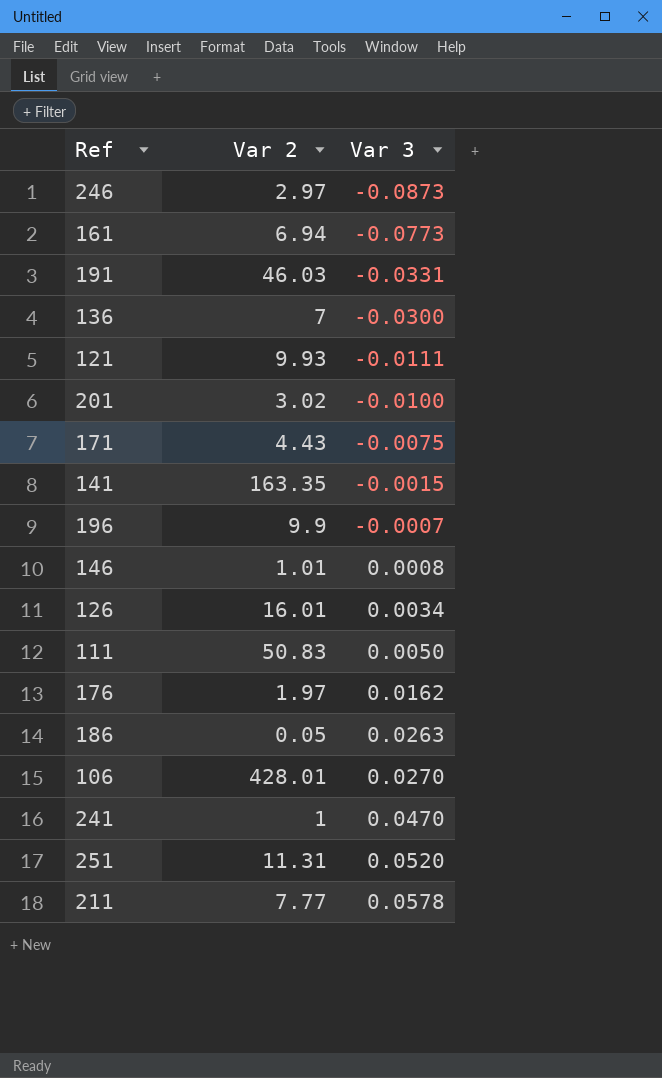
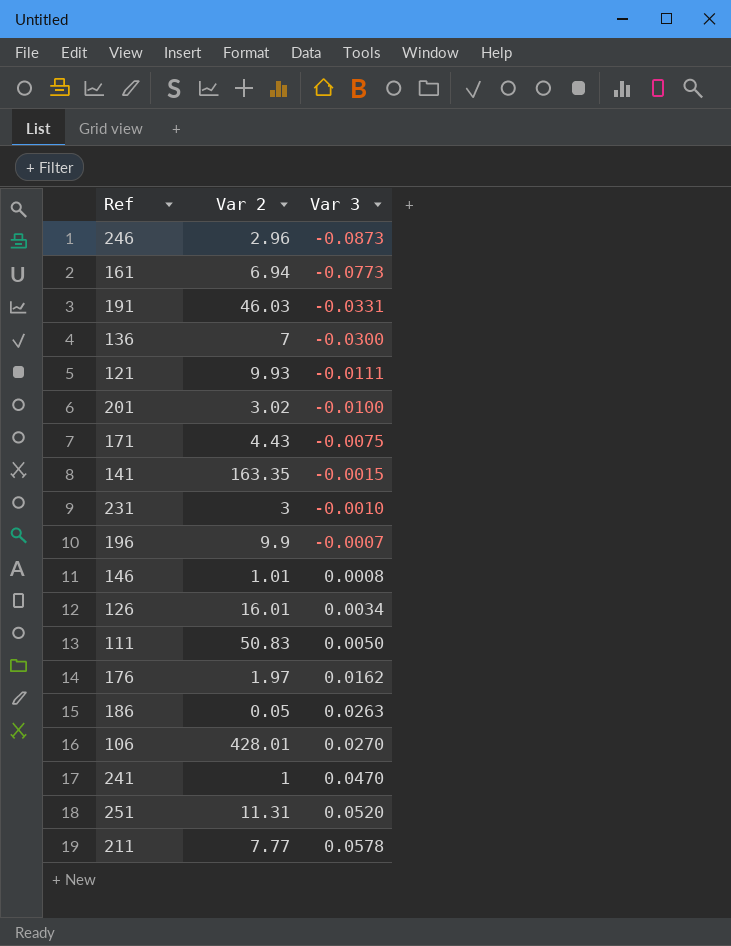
246 | Var 2: 2.97 -> 2.96
row 231: none -> 3 | -0.0010

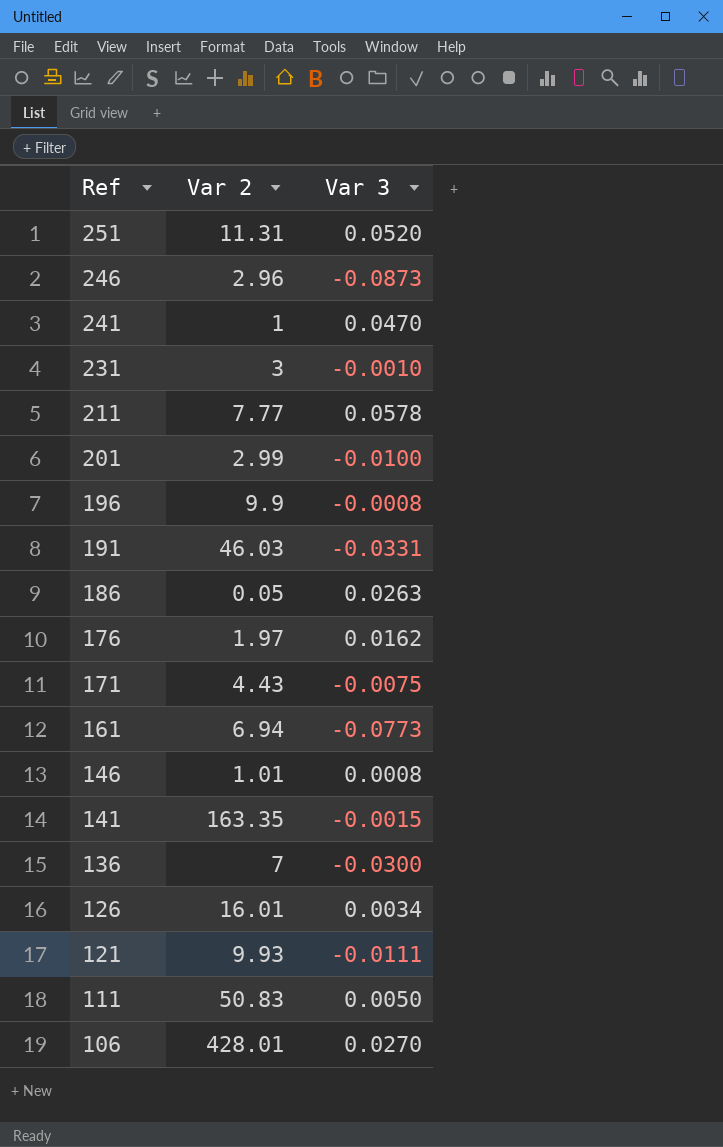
row order: Var 3 ascending -> Ref descending
201 | Var 2: 3.02 -> 2.99
196 | Var 3: -0.0007 -> -0.0008

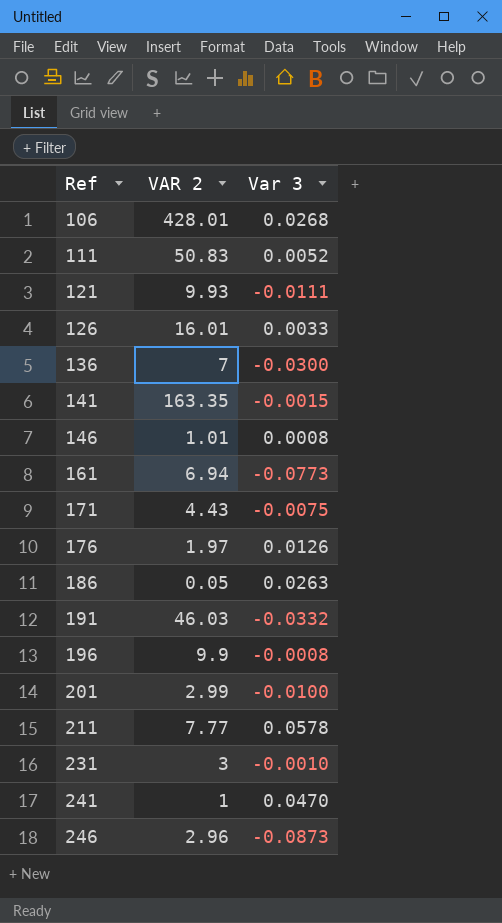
row order: Ref descending -> Ref ascending
column name: Var 2 -> VAR 2
row 251: 11.31 | 0.0520 -> none
106 | Var 3: 0.0270 -> 0.0268
111 | Var 3: 0.0050 -> 0.0052
126 | Var 3: 0.0034 -> 0.0033
176 | Var 3: 0.0162 -> 0.0126
191 | Var 3: -0.0331 -> -0.0332

